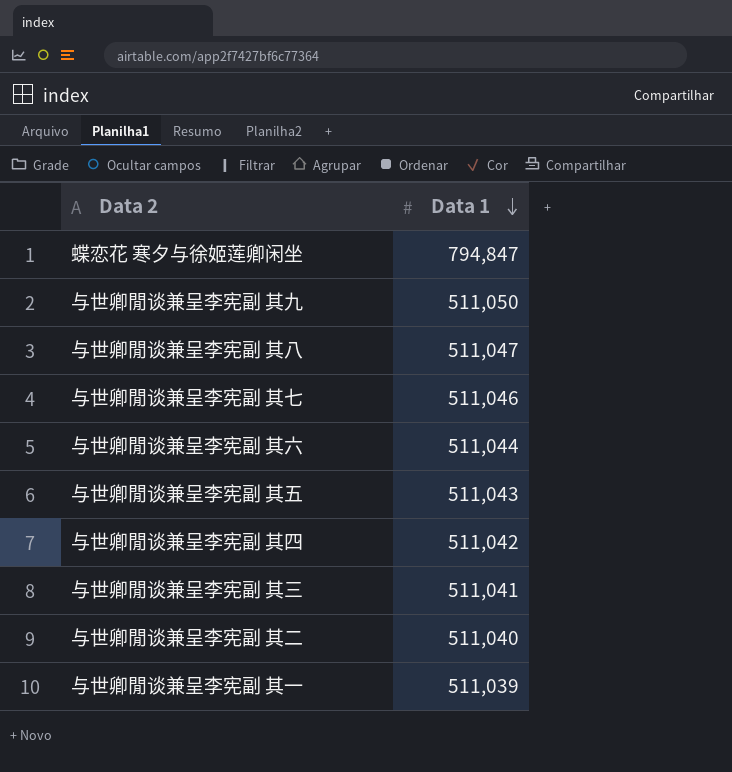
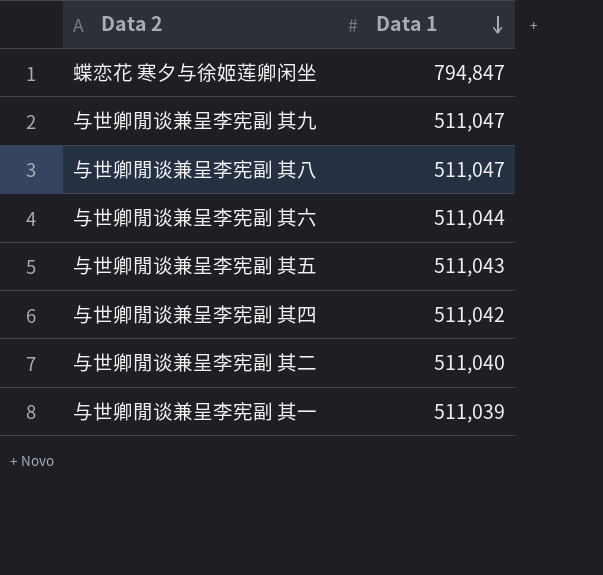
row 与世卿閒谈兼呈李宪副 其七: 511,046 -> none
row 与世卿閒谈兼呈李宪副 其三: 511,041 -> none
与世卿閒谈兼呈李宪副 其九 | Data 1: 511,050 -> 511,047

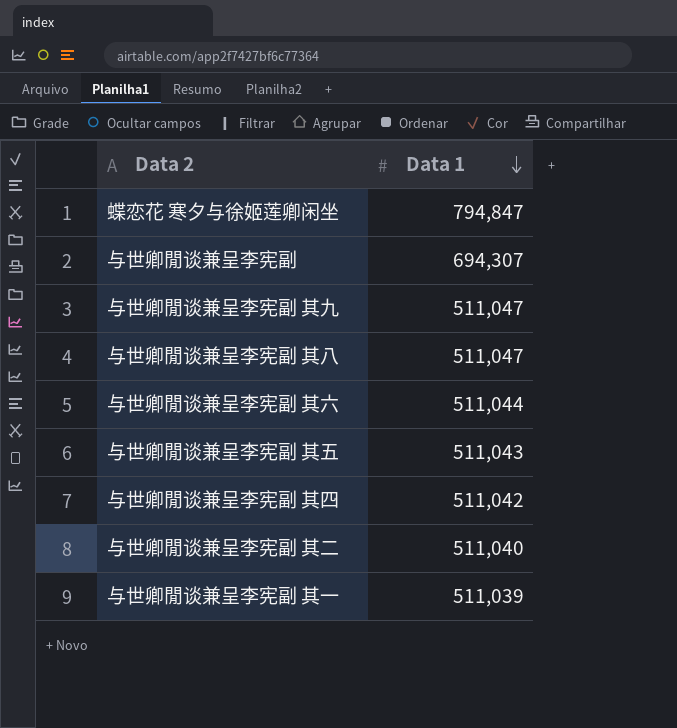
row 与世卿閒谈兼呈李宪副: none -> 694,307

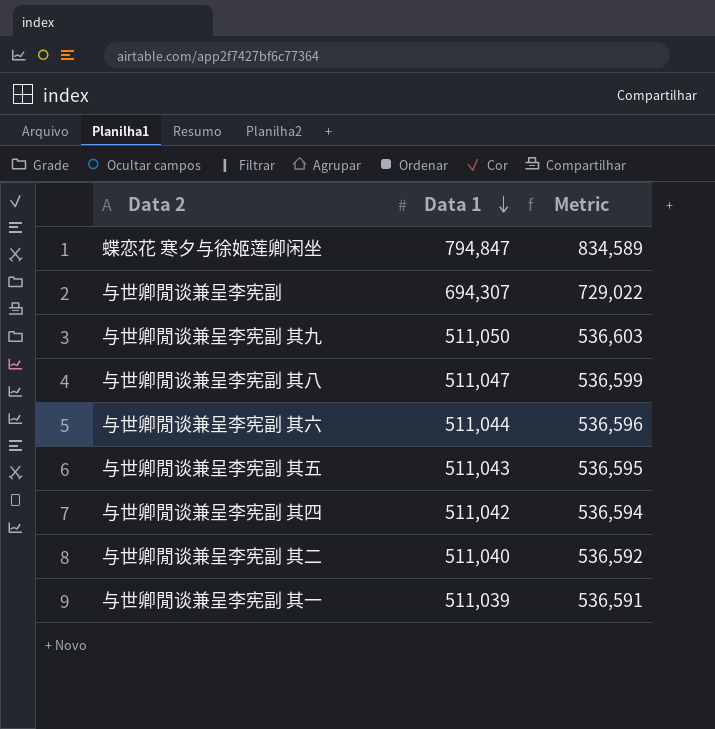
column Metric | formula: none -> [Data 1] * 1.05
与世卿閒谈兼呈李宪副 其九 | Data 1: 511,047 -> 511,050

